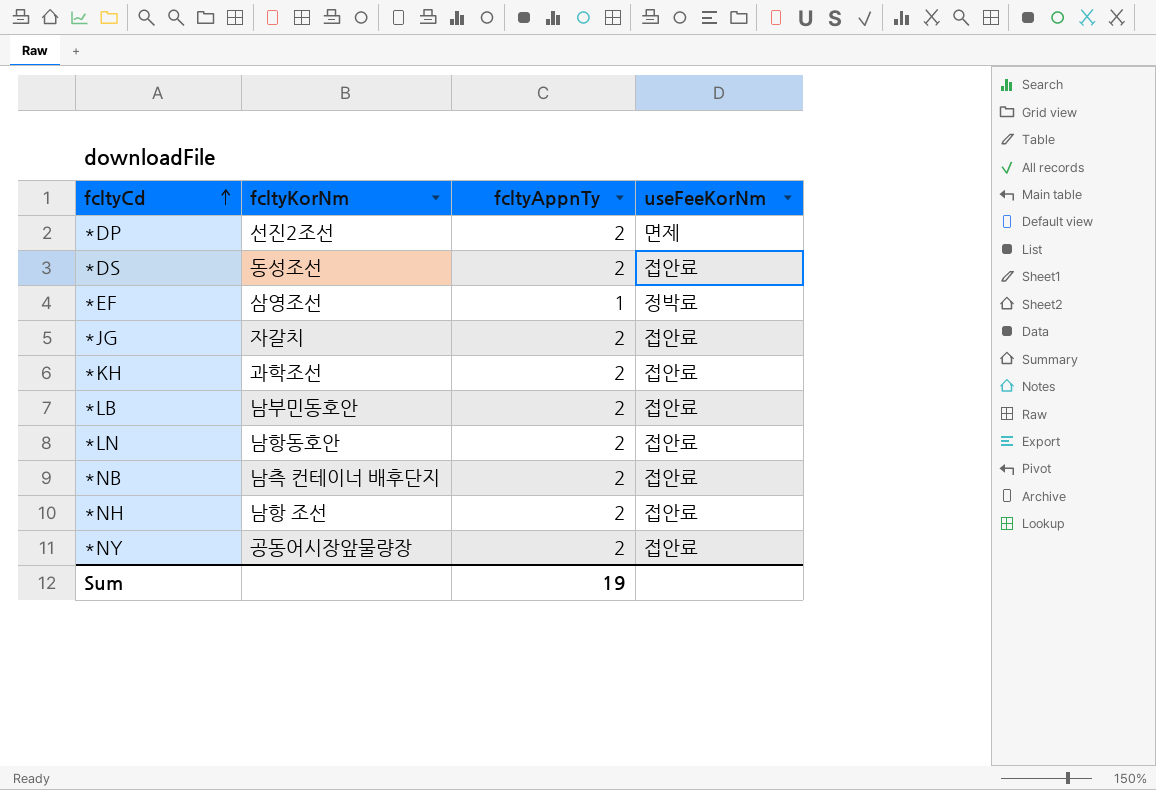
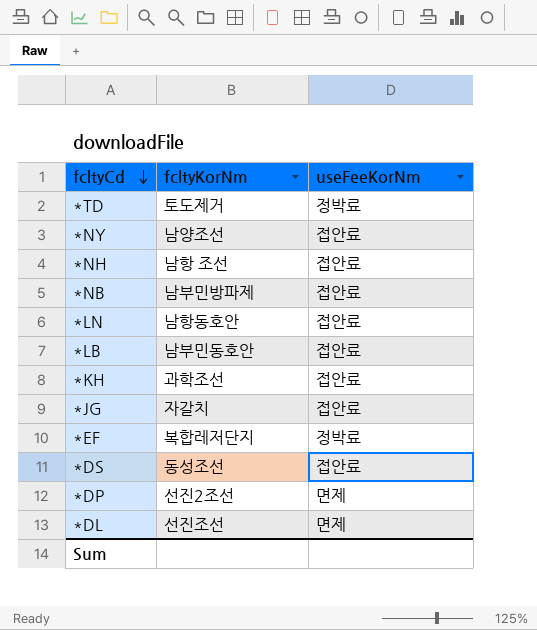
row order: fcltyCd ascending -> fcltyCd descending
column fcltyAppnTy | position: 3 -> none
row *TD: none -> 토도제거 | 정박료
*NY | fcltyKorNm: 공동어시장앞물량장 -> 남양조선
*NB | fcltyKorNm: 남측 컨테이너 배후단지 -> 남부민방파제
*EF | fcltyKorNm: 삼영조선 -> 복합레저단지
row *DL: none -> 선진조선 | 면제

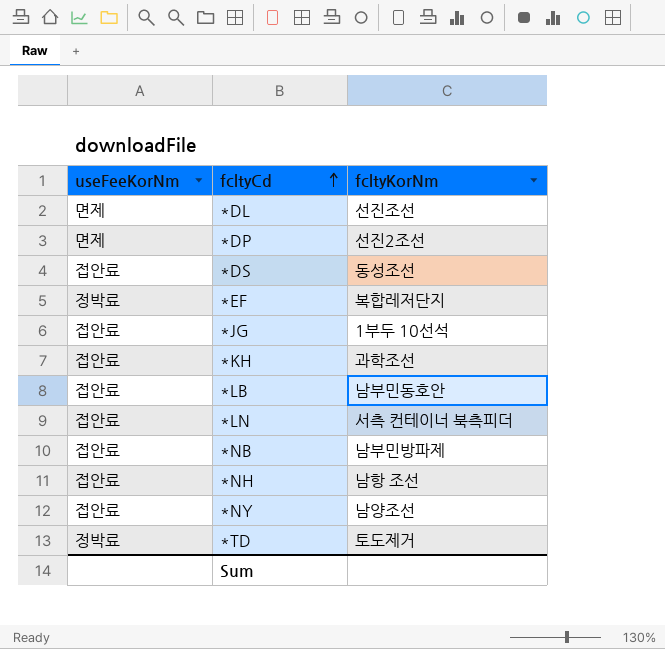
row order: fcltyCd descending -> fcltyCd ascending
column useFeeKorNm | position: 3 -> 1
*JG | fcltyKorNm: 자갈치 -> 1부두 10선석
*LN | fcltyKorNm: 남항동호안 -> 서측 컨테이너 북측피더

